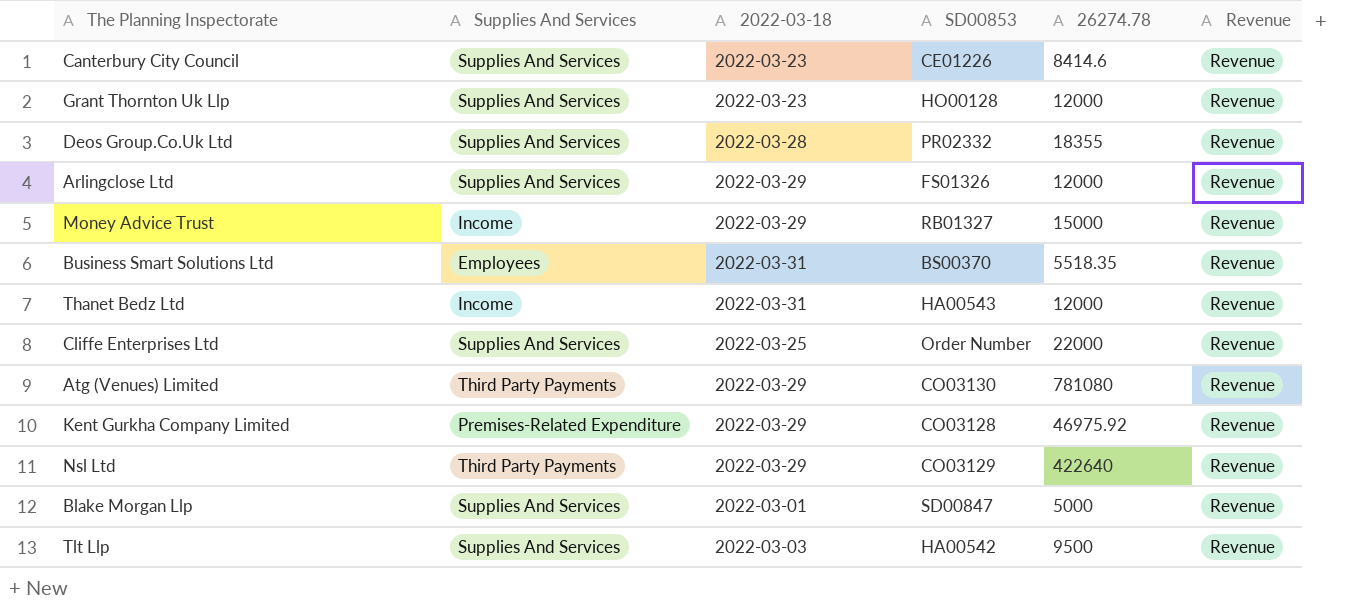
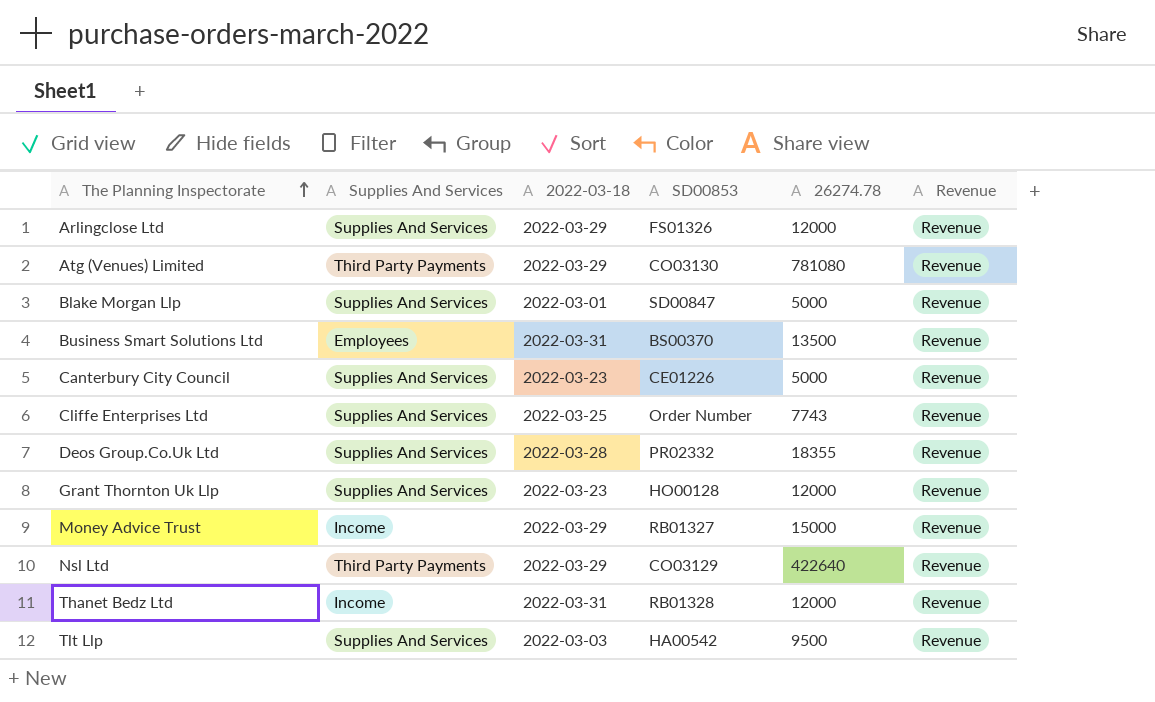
row order: none -> The Planning Inspectorate ascending
row Kent Gurkha Company Limited: Premises-Related Expenditure | 2022-03-29 | CO03128 | 46975.92 | Revenue -> none
Business Smart Solutions Ltd | 26274.78: 5518.35 -> 13500
Canterbury City Council | 26274.78: 8414.6 -> 5000
Cliffe Enterprises Ltd | 26274.78: 22000 -> 7743
Thanet Bedz Ltd | SD00853: HA00543 -> RB01328

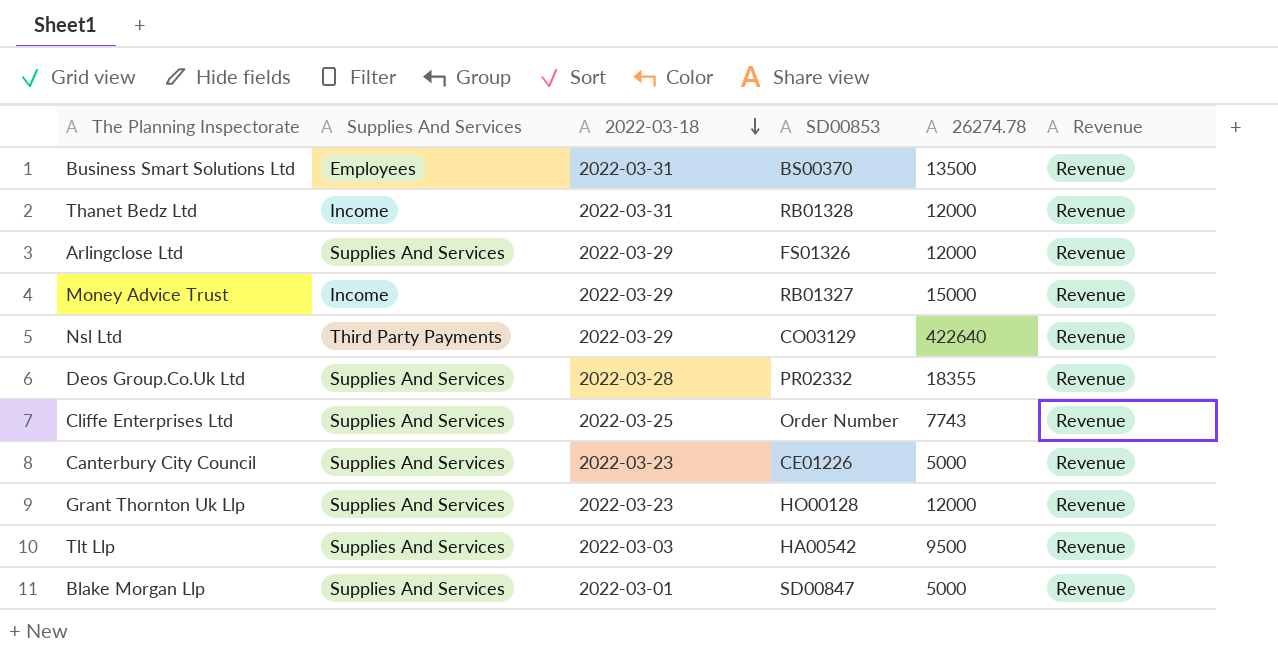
row order: The Planning Inspectorate ascending -> 2022-03-18 descending
row Atg (Venues) Limited: Third Party Payments | 2022-03-29 | CO03130 | 781080 | Revenue -> none

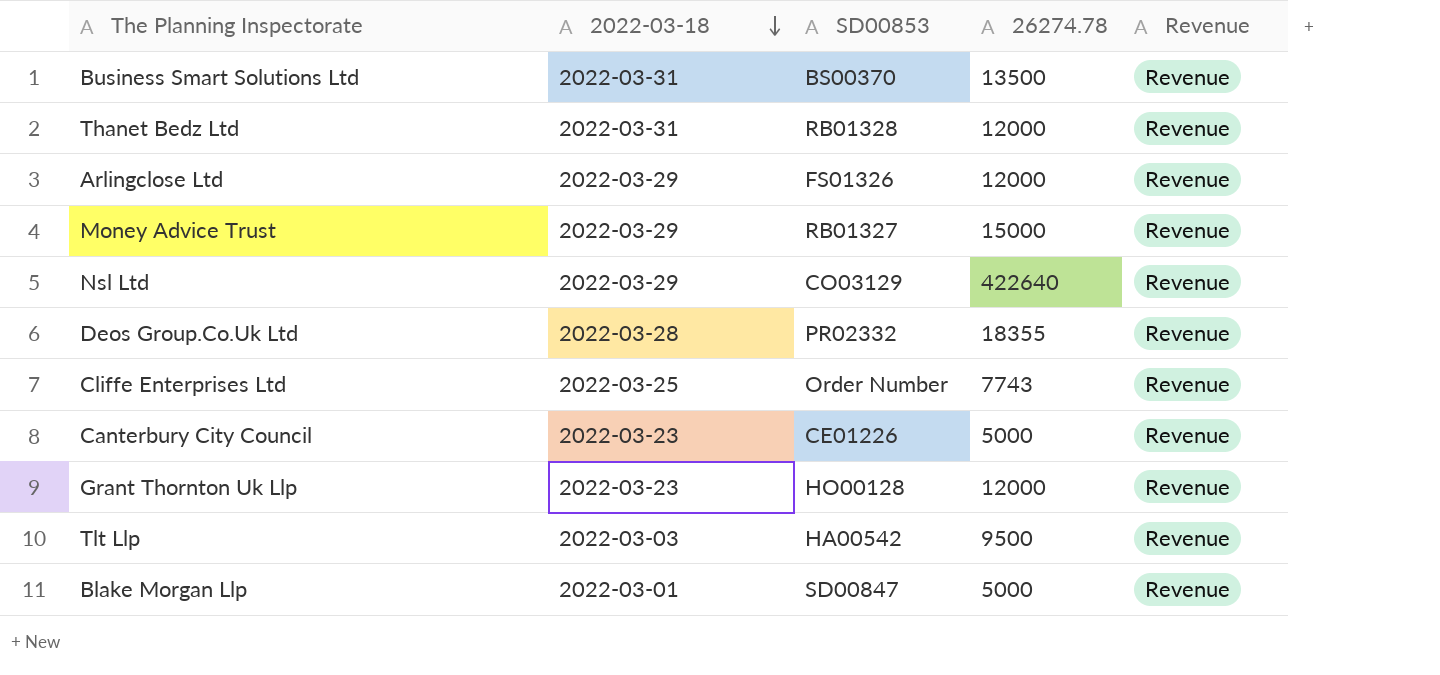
column Supplies And Services | position: 2 -> none

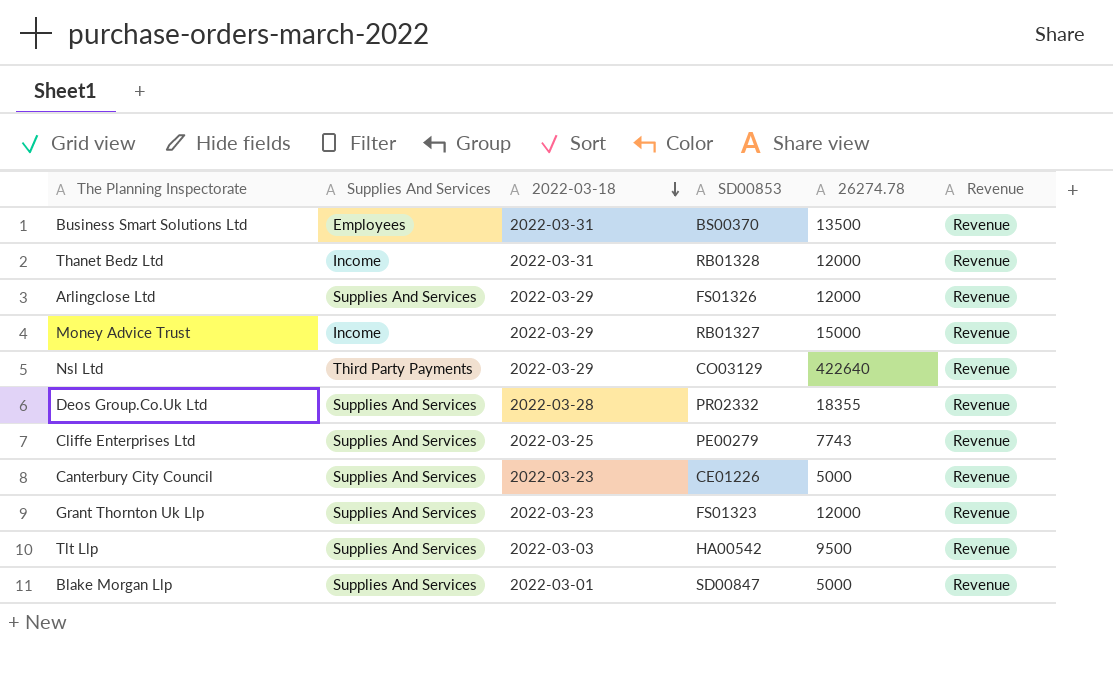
column Supplies And Services | position: none -> 2
Cliffe Enterprises Ltd | SD00853: Order Number -> PE00279
Grant Thornton Uk Llp | SD00853: HO00128 -> FS01323

